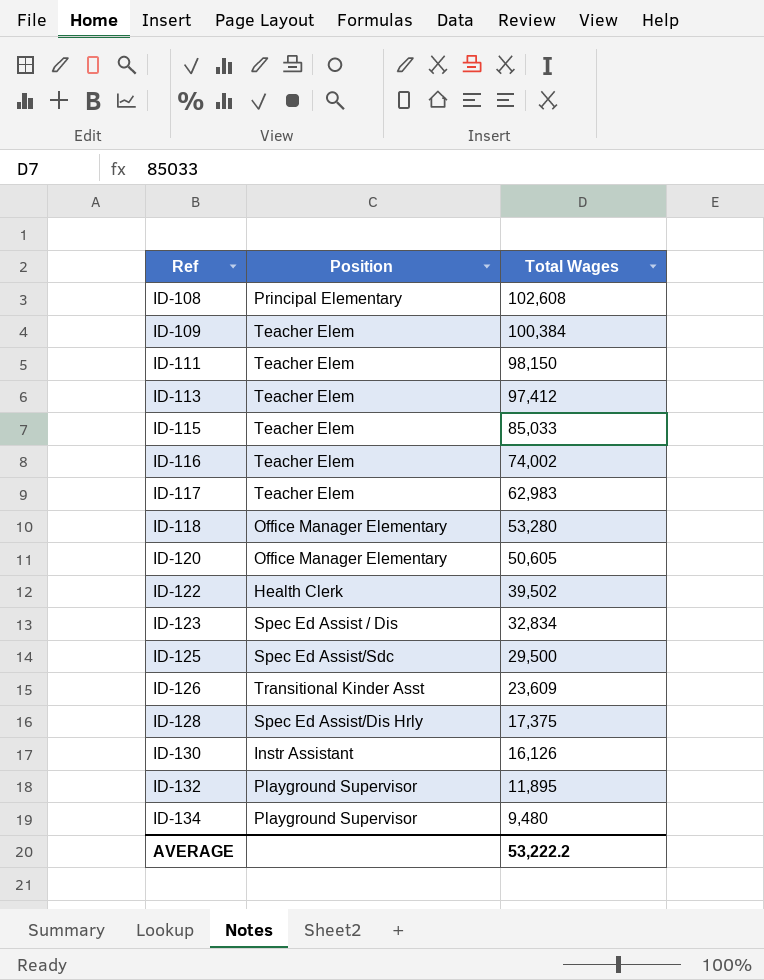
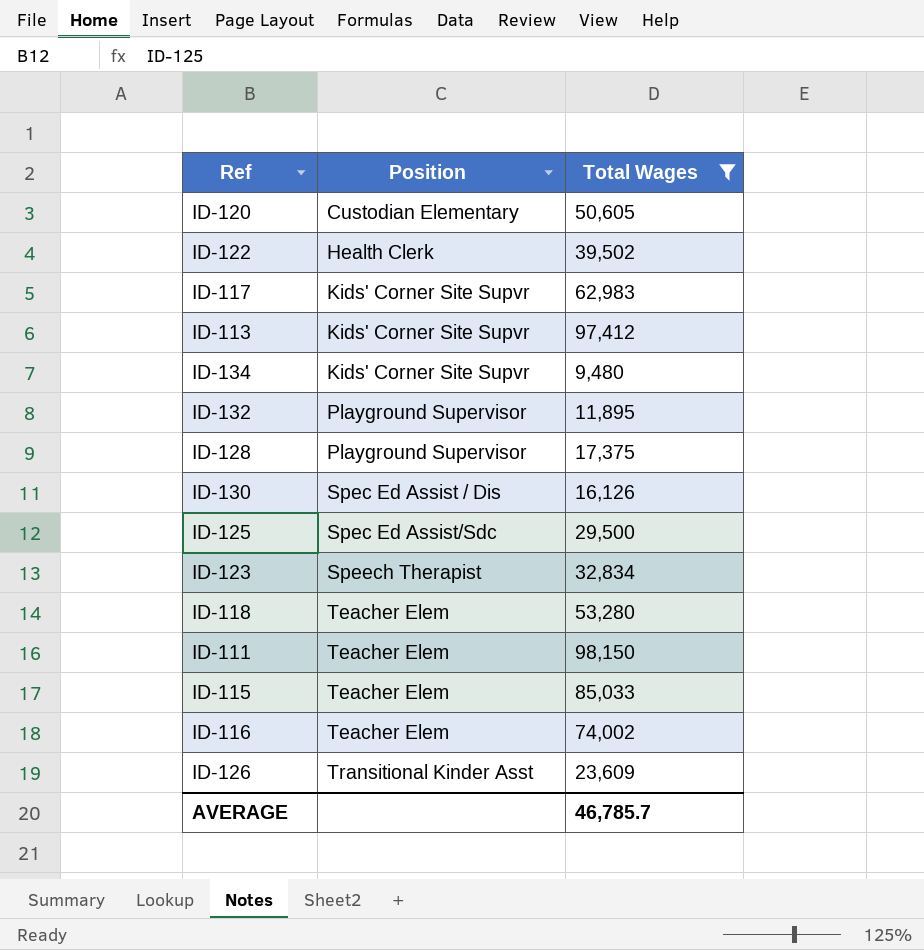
filter: none -> Total Wages <= 98,150
row order: Ref ascending -> Position ascending
ID-120 | Position: Office Manager Elementary -> Custodian Elementary
ID-117 | Position: Teacher Elem -> Kids' Corner Site Supvr
ID-113 | Position: Teacher Elem -> Kids' Corner Site Supvr
ID-134 | Position: Playground Supervisor -> Kids' Corner Site Supvr
ID-128 | Position: Spec Ed Assist/Dis Hrly -> Playground Supervisor
ID-130 | Position: Instr Assistant -> Spec Ed Assist / Dis
ID-123 | Position: Spec Ed Assist / Dis -> Speech Therapist
ID-118 | Position: Office Manager Elementary -> Teacher Elem
AVERAGE | Total Wages: 53,222.2 -> 46,785.7

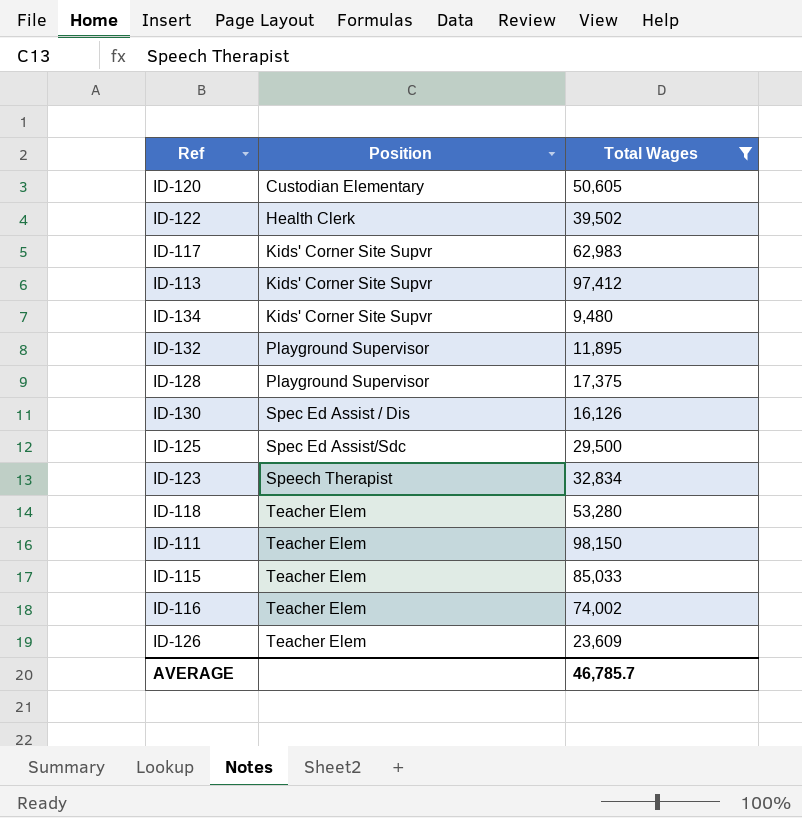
ID-126 | Position: Transitional Kinder Asst -> Teacher Elem

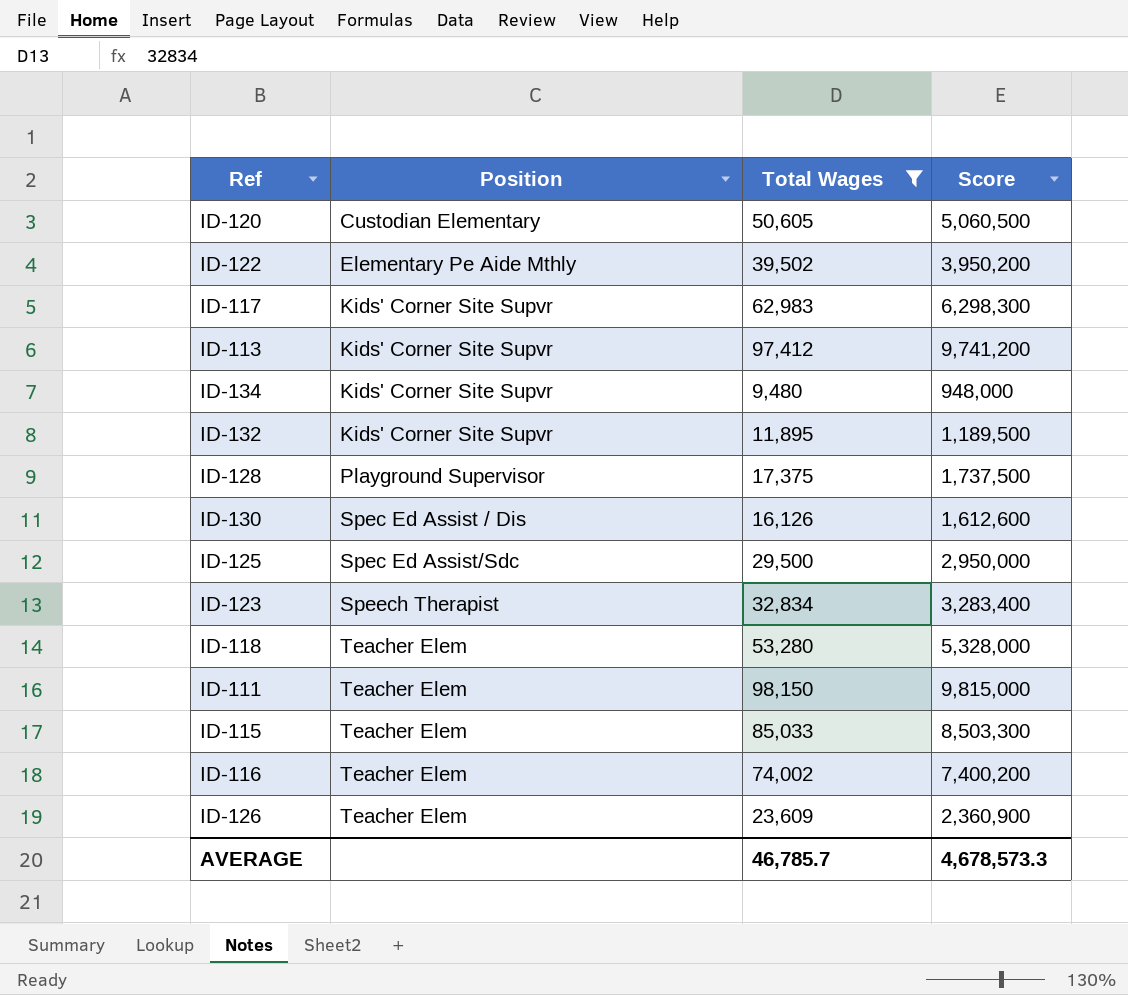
column Score | formula: none -> [Total Wages] * 100
ID-122 | Position: Health Clerk -> Elementary Pe Aide Mthly
ID-132 | Position: Playground Supervisor -> Kids' Corner Site Supvr

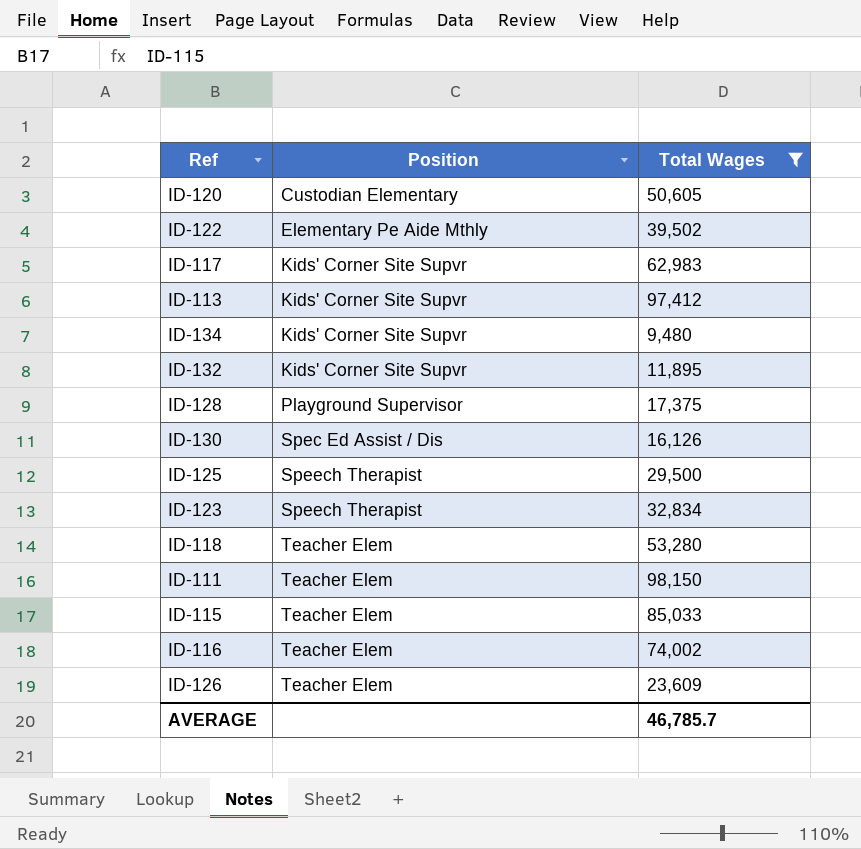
column Score | formula: [Total Wages] * 100 -> none
ID-125 | Position: Spec Ed Assist/Sdc -> Speech Therapist

